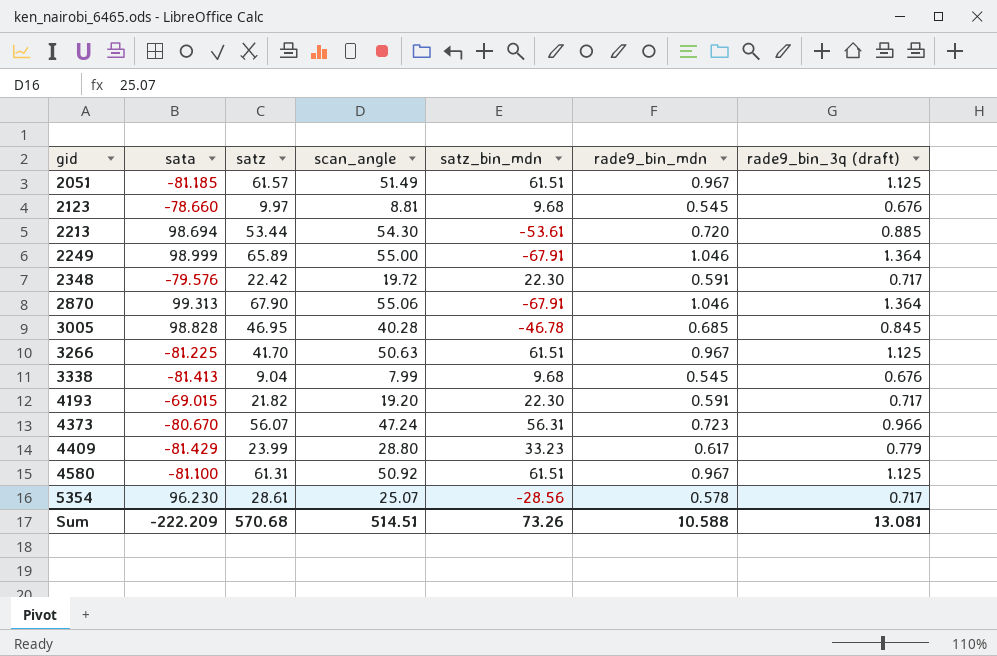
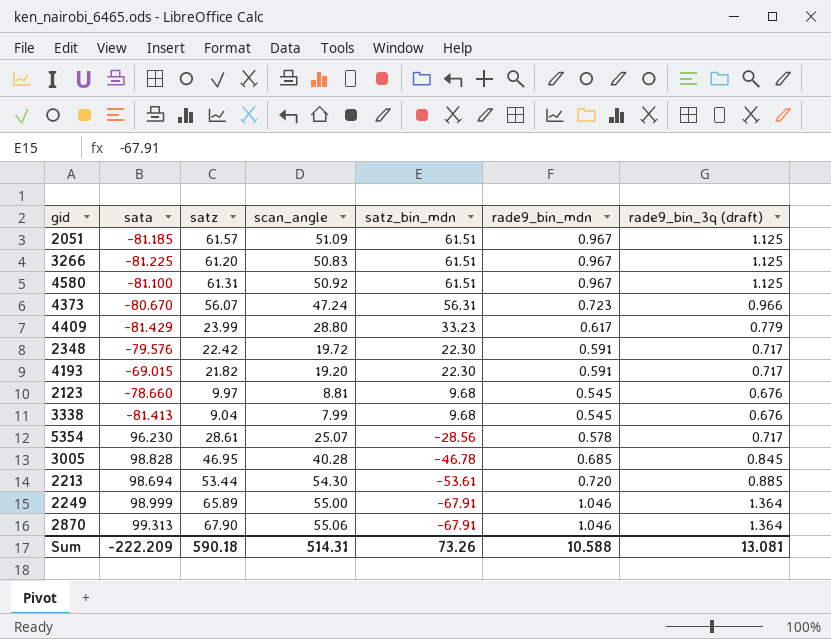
row order: gid ascending -> satz_bin_mdn descending
2051 | scan_angle: 51.49 -> 51.09
3266 | satz: 41.70 -> 61.20
3266 | scan_angle: 50.63 -> 50.83
Sum | satz: 570.68 -> 590.18
Sum | scan_angle: 514.51 -> 514.31

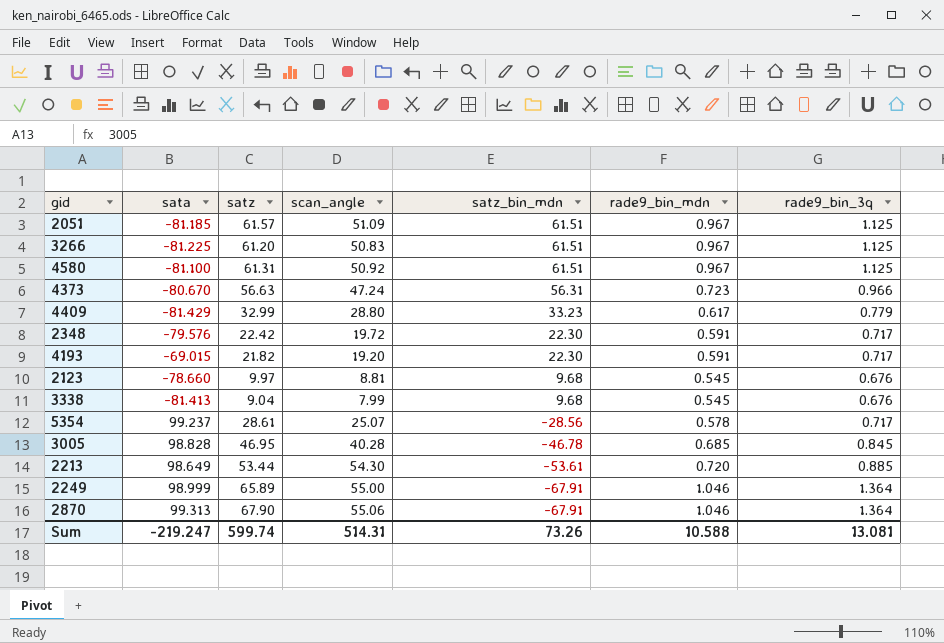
column name: rade9_bin_3q (draft) -> rade9_bin_3q
4373 | satz: 56.07 -> 56.63
4409 | satz: 23.99 -> 32.99
5354 | sata: 96.230 -> 99.237
2213 | sata: 98.694 -> 98.649
Sum | sata: -222.209 -> -219.247
Sum | satz: 590.18 -> 599.74

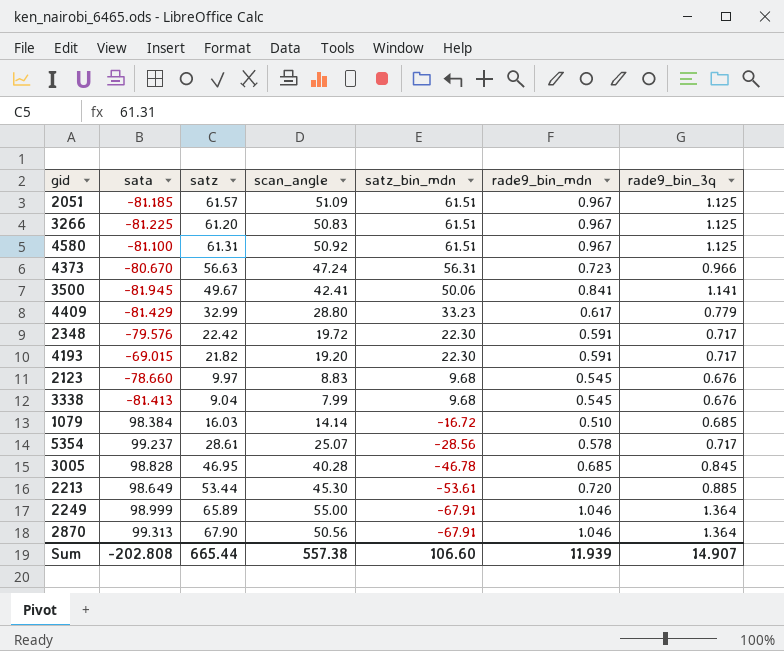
row 3500: none -> -81.945 | 49.67 | 42.41 | 50.06 | 0.841 | 1.141
2123 | scan_angle: 8.81 -> 8.83
row 1079: none -> 98.384 | 16.03 | 14.14 | -16.72 | 0.510 | 0.685
2213 | scan_angle: 54.30 -> 45.30
2870 | scan_angle: 55.06 -> 50.56
Sum | sata: -219.247 -> -202.808
Sum | satz: 599.74 -> 665.44
Sum | scan_angle: 514.31 -> 557.38
Sum | satz_bin_mdn: 73.26 -> 106.60
Sum | rade9_bin_mdn: 10.588 -> 11.939
Sum | rade9_bin_3q: 13.081 -> 14.907

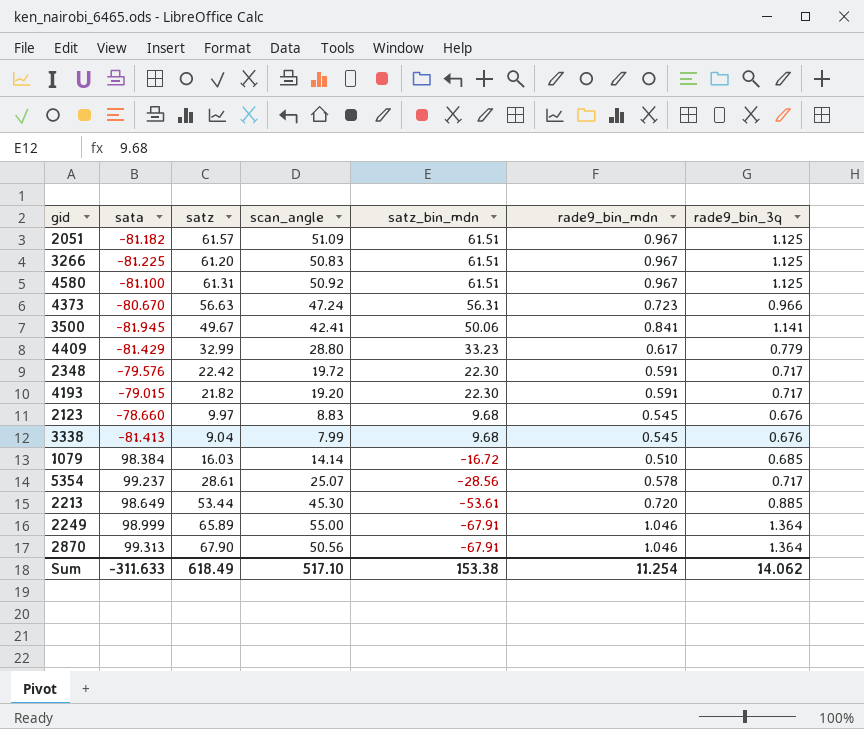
row 3005: 98.828 | 46.95 | 40.28 | -46.78 | 0.685 | 0.845 -> none
2051 | sata: -81.185 -> -81.182
4193 | sata: -69.015 -> -79.015
Sum | sata: -202.808 -> -311.633
Sum | satz: 665.44 -> 618.49
Sum | scan_angle: 557.38 -> 517.10
Sum | satz_bin_mdn: 106.60 -> 153.38
Sum | rade9_bin_mdn: 11.939 -> 11.254
Sum | rade9_bin_3q: 14.907 -> 14.062

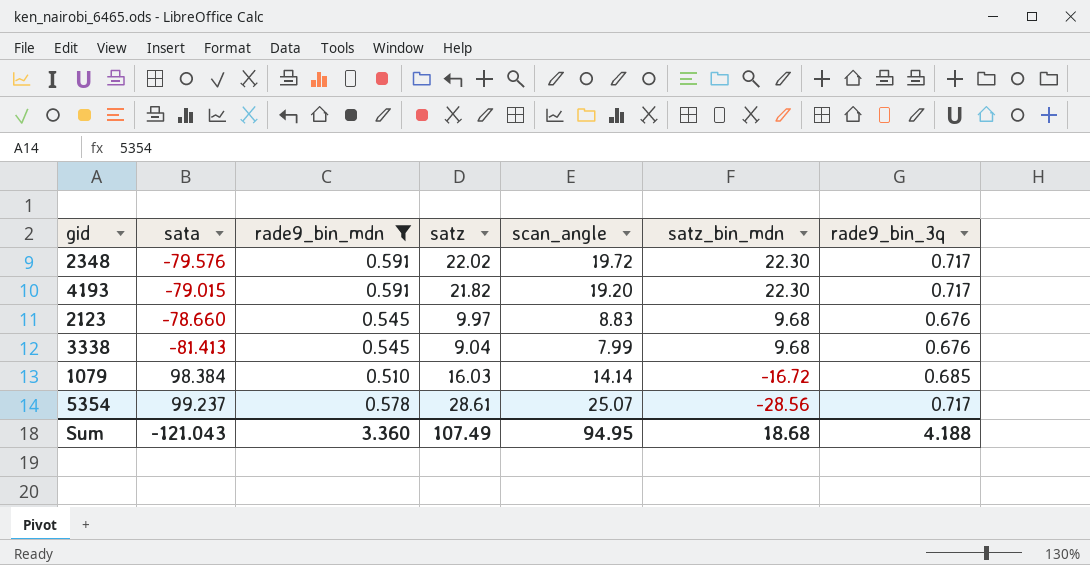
filter: none -> rade9_bin_mdn <= 0.591
column rade9_bin_mdn | position: 6 -> 3
2348 | satz: 22.42 -> 22.02
Sum | sata: -311.633 -> -121.043
Sum | rade9_bin_mdn: 11.254 -> 3.360
Sum | satz: 618.49 -> 107.49
Sum | scan_angle: 517.10 -> 94.95
Sum | satz_bin_mdn: 153.38 -> 18.68
Sum | rade9_bin_3q: 14.062 -> 4.188

